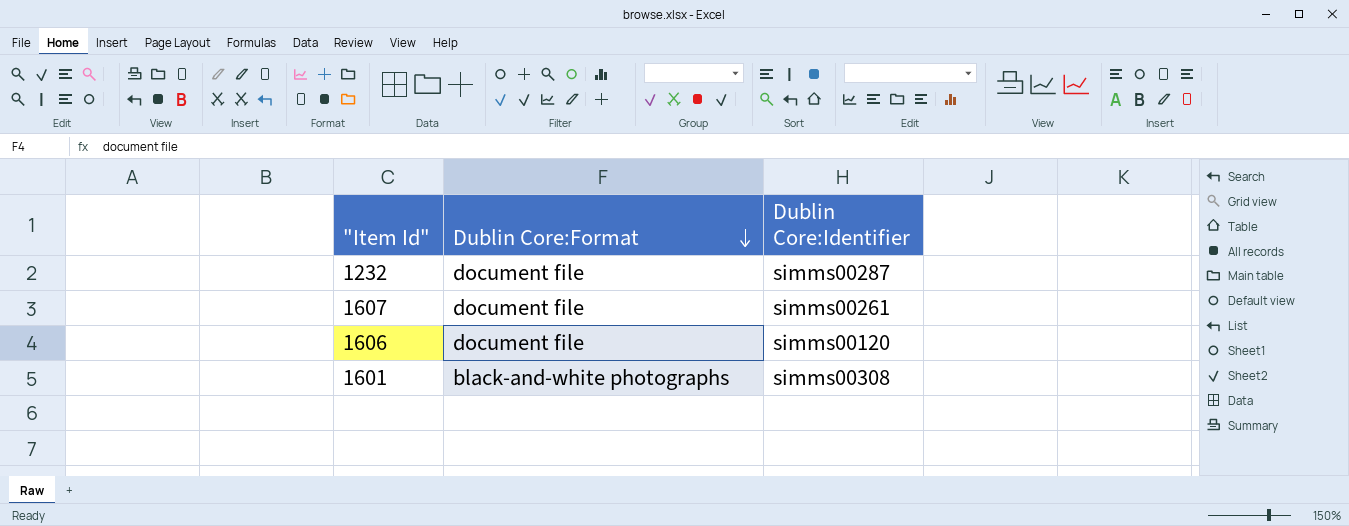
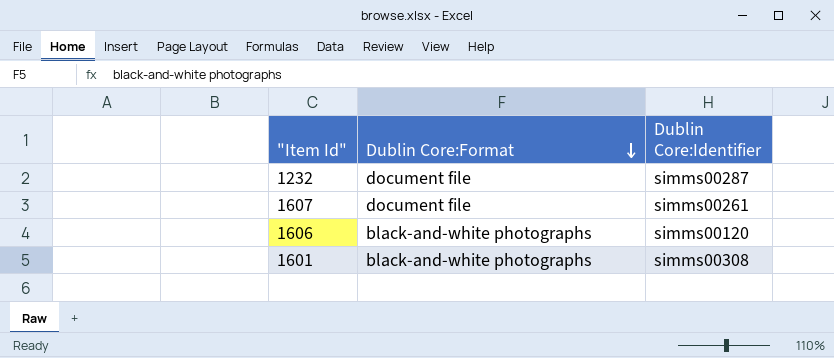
1606 | Dublin Core:Format: document file -> black-and-white photographs

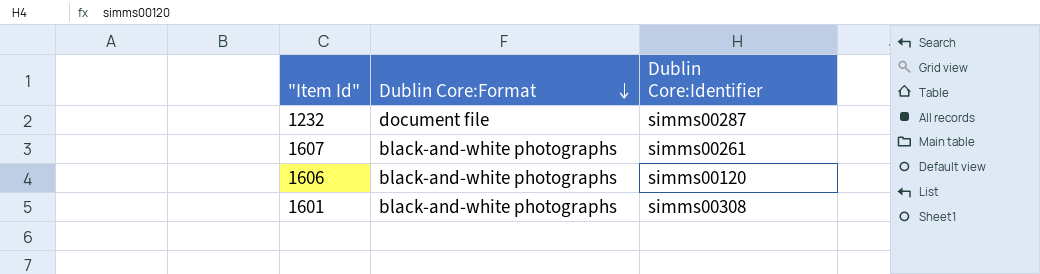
1607 | Dublin Core:Format: document file -> black-and-white photographs

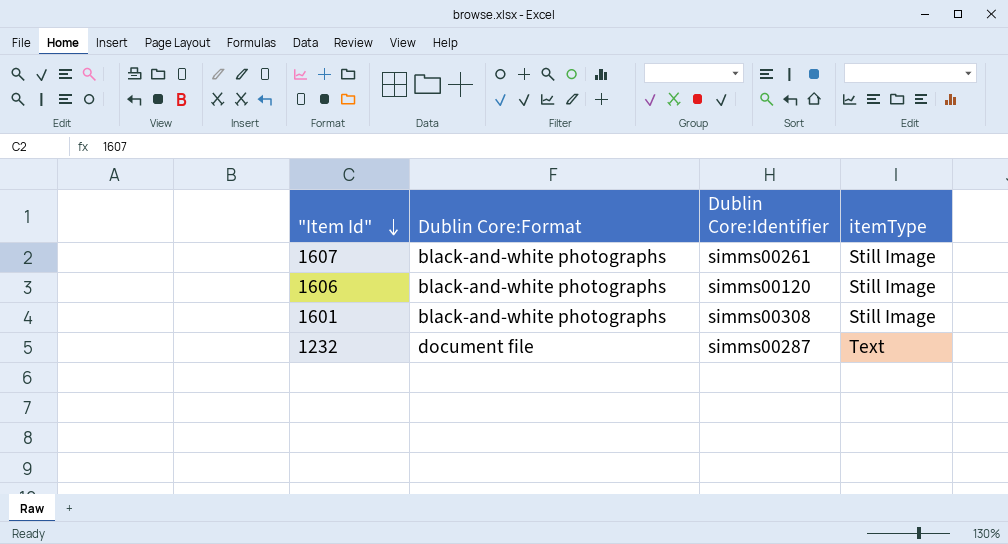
row order: Dublin Core:Format descending -> "Item Id" descending
column itemType | position: none -> 4

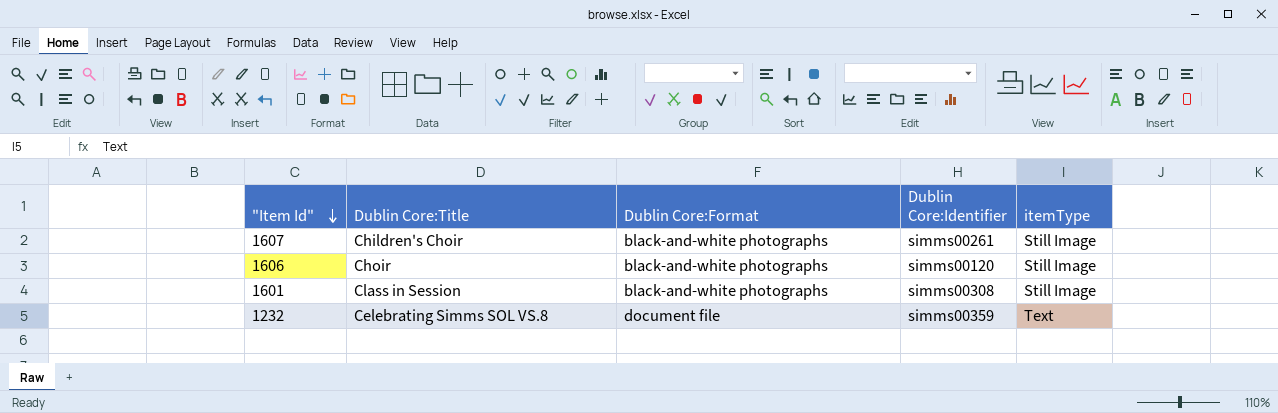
column Dublin Core:Title | position: none -> 2
1232 | Dublin Core:Identifier: simms00287 -> simms00359

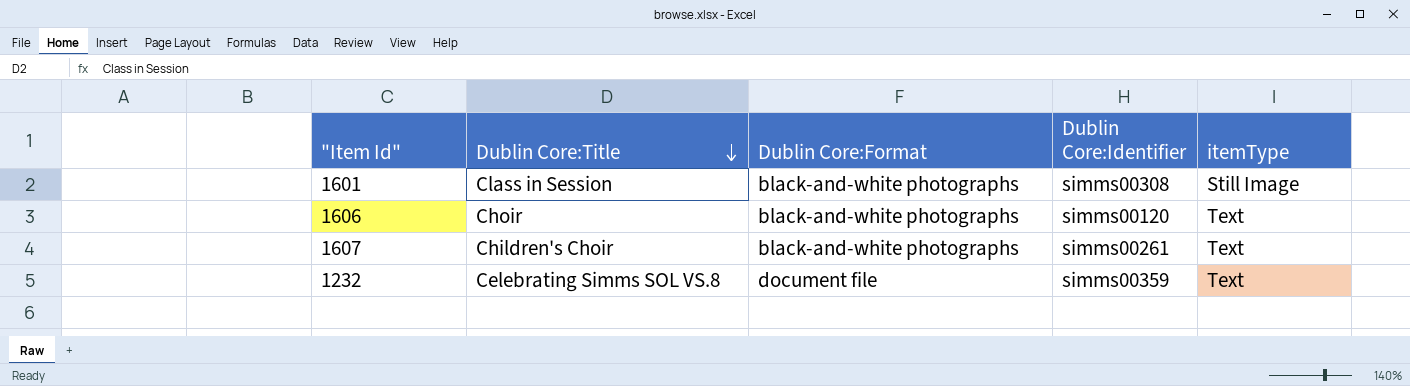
row order: "Item Id" descending -> Dublin Core:Title descending
1606 | itemType: Still Image -> Text
1607 | itemType: Still Image -> Text

